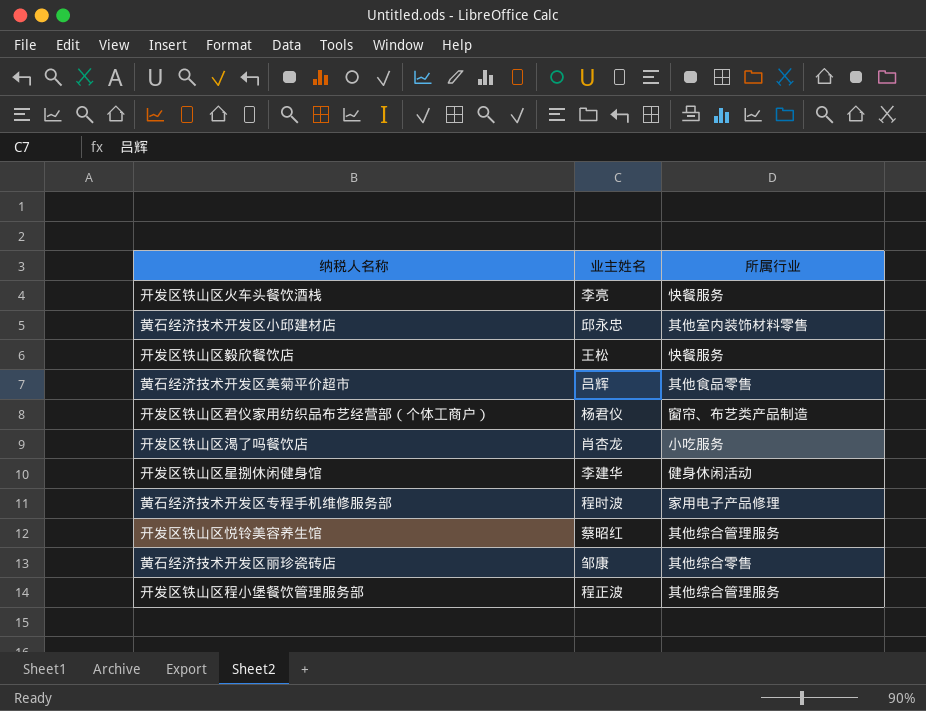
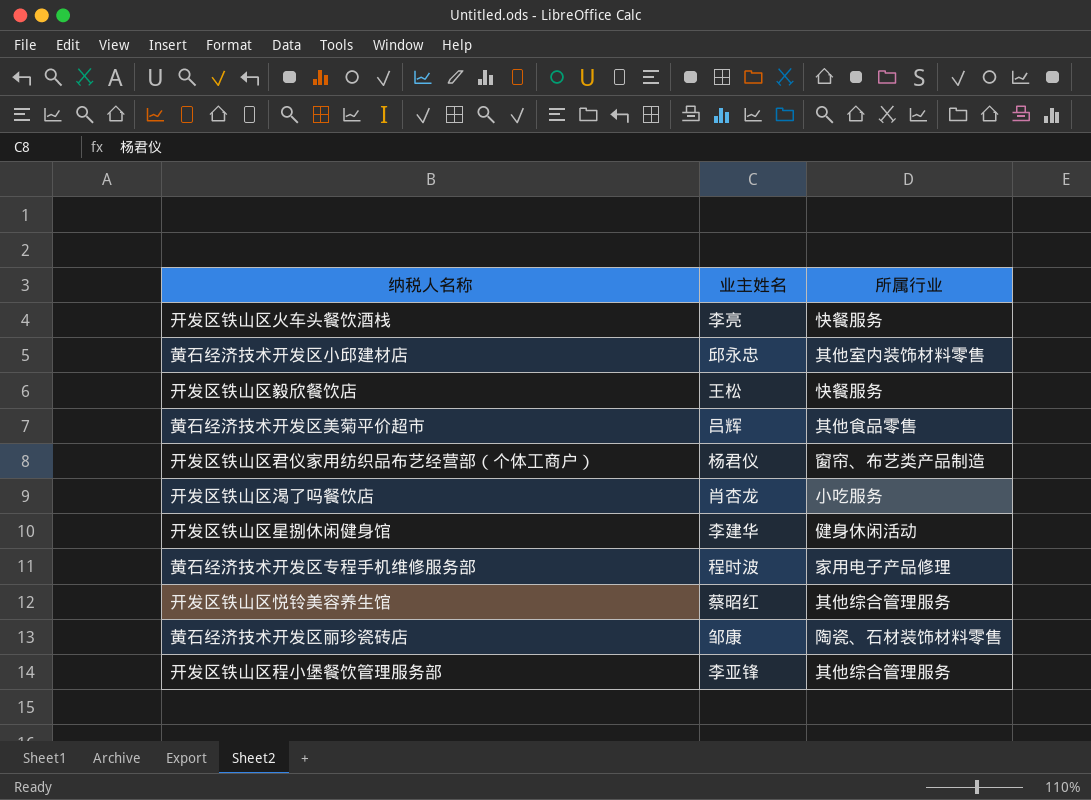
黄石经济技术开发区丽珍瓷砖店 | 所属行业: 其他综合零售 -> 陶瓷、石材装饰材料零售
开发区铁山区程小堡餐饮管理服务部 | 业主姓名: 程正波 -> 李亚锋

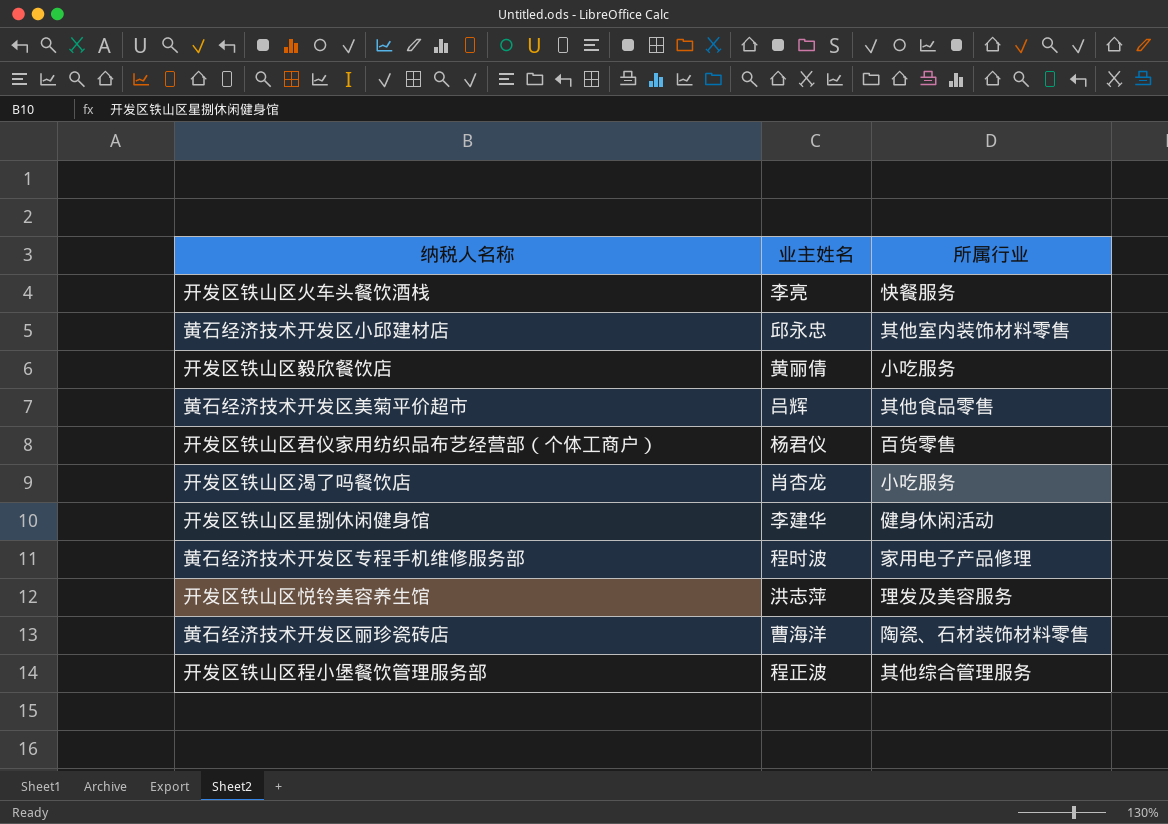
开发区铁山区毅欣餐饮店 | 业主姓名: 王松 -> 黄丽倩
开发区铁山区毅欣餐饮店 | 所属行业: 快餐服务 -> 小吃服务
开发区铁山区君仪家用纺织品布艺经营部（个体工商户） | 所属行业: 窗帘、布艺类产品制造 -> 百货零售
开发区铁山区悦铃美容养生馆 | 业主姓名: 蔡昭红 -> 洪志萍
开发区铁山区悦铃美容养生馆 | 所属行业: 其他综合管理服务 -> 理发及美容服务
黄石经济技术开发区丽珍瓷砖店 | 业主姓名: 邹康 -> 曹海洋
开发区铁山区程小堡餐饮管理服务部 | 业主姓名: 李亚锋 -> 程正波

